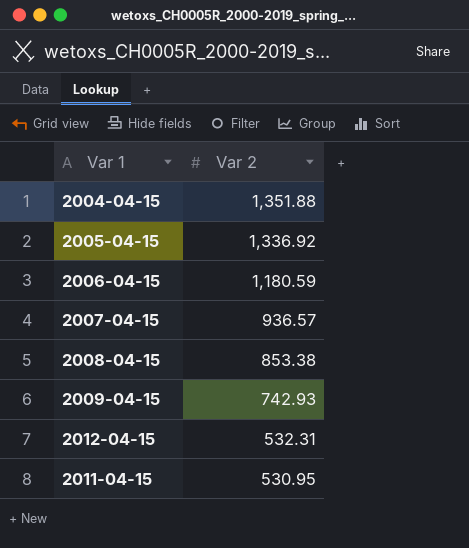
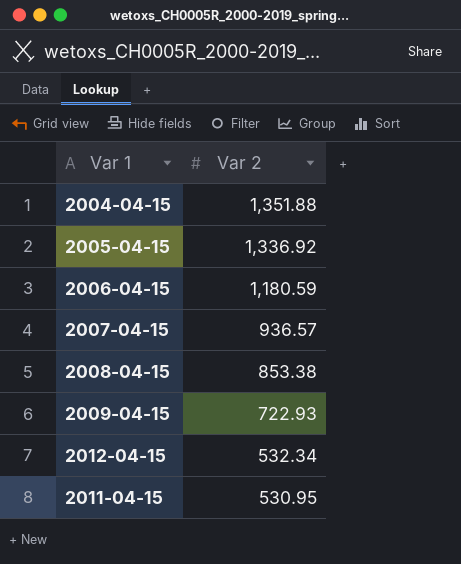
2009-04-15 | Var 2: 742.93 -> 722.93
2012-04-15 | Var 2: 532.31 -> 532.34

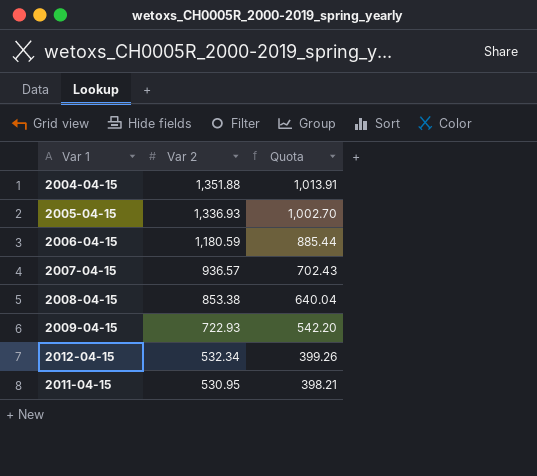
column Quota | formula: none -> [Var 2] * 0.75
2005-04-15 | Var 2: 1,336.92 -> 1,336.93

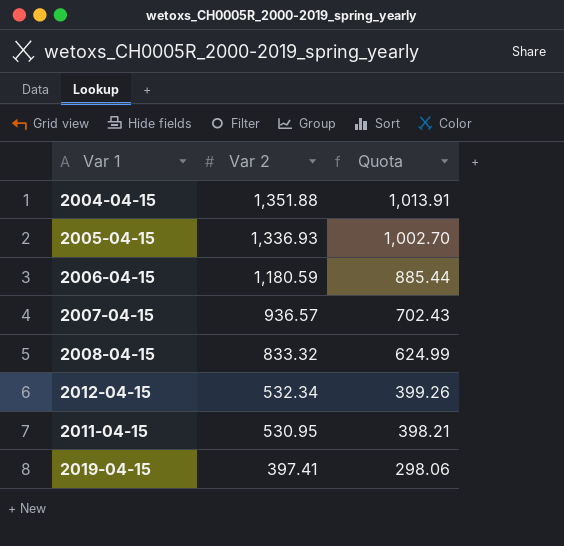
row 2009-04-15: 722.93 | 542.20 -> none
2008-04-15 | Var 2: 853.38 -> 833.32
2008-04-15 | Quota: 640.04 -> 624.99
row 2019-04-15: none -> 397.41 | 298.06

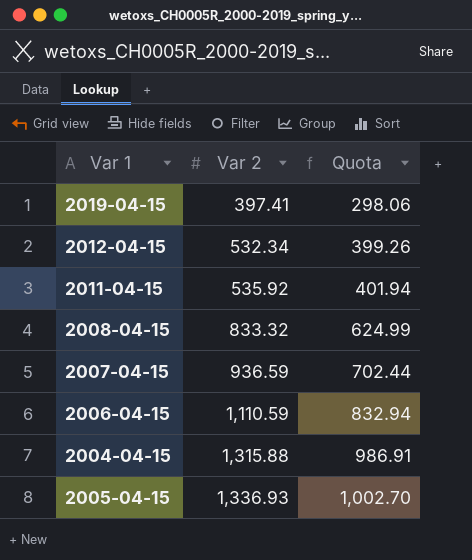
row order: Var 2 descending -> Var 2 ascending
2011-04-15 | Var 2: 530.95 -> 535.92
2011-04-15 | Quota: 398.21 -> 401.94
2007-04-15 | Var 2: 936.57 -> 936.59
2007-04-15 | Quota: 702.43 -> 702.44
2006-04-15 | Var 2: 1,180.59 -> 1,110.59
2006-04-15 | Quota: 885.44 -> 832.94
2004-04-15 | Var 2: 1,351.88 -> 1,315.88
2004-04-15 | Quota: 1,013.91 -> 986.91

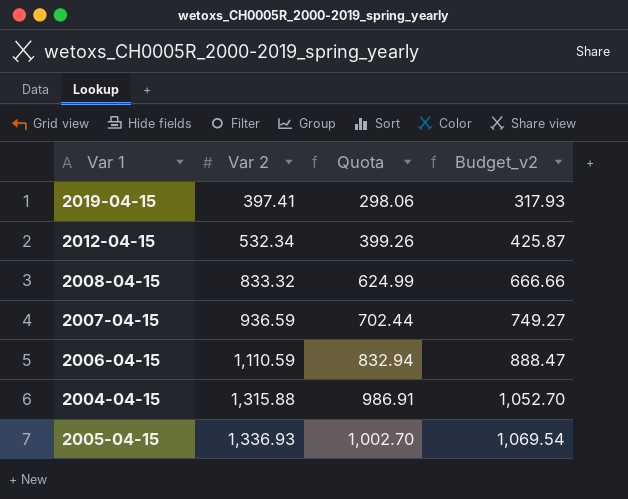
column Budget_v2 | formula: none -> [Var 2] * 0.8
row 2011-04-15: 535.92 | 401.94 -> none

